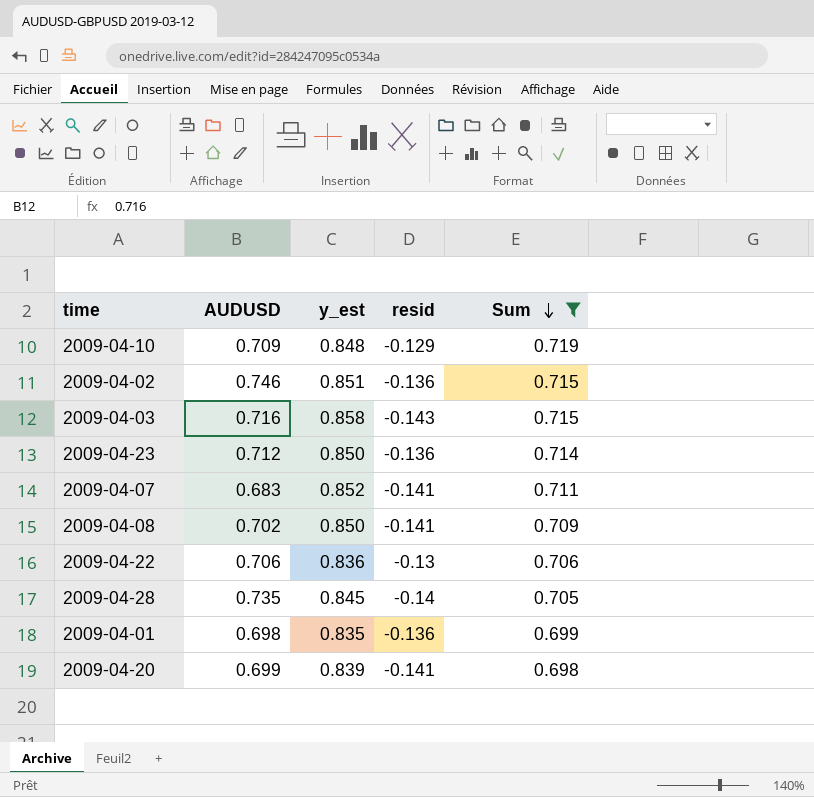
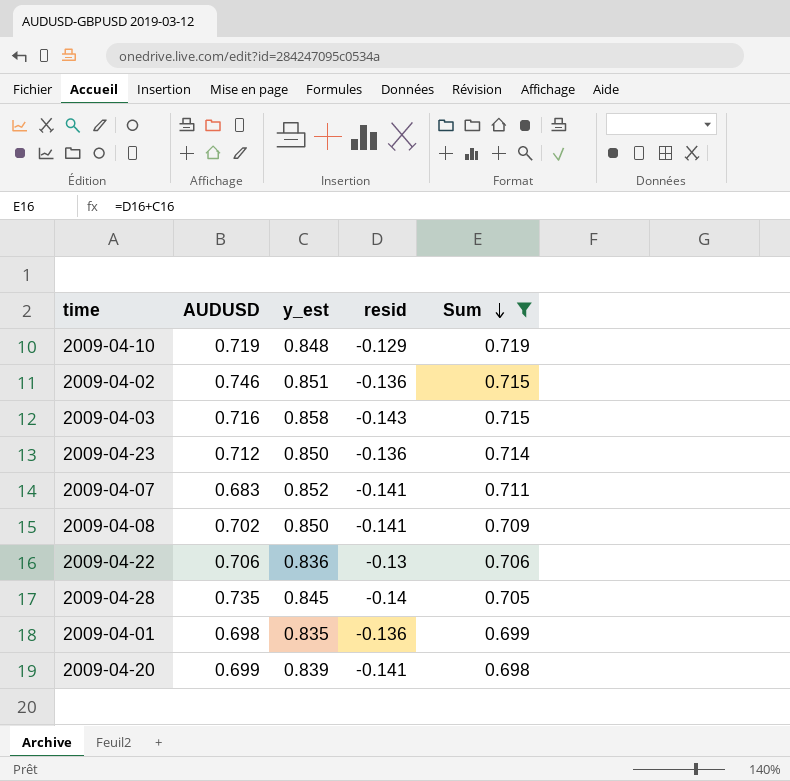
2009-04-10 | AUDUSD: 0.709 -> 0.719

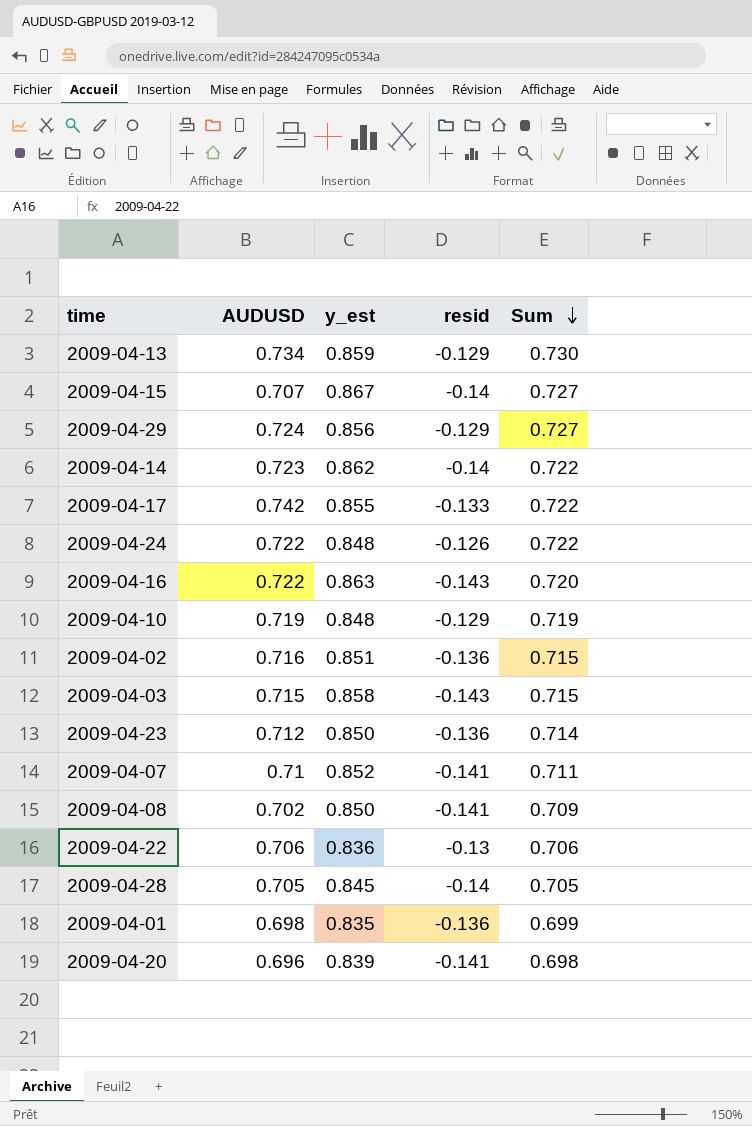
filter: Sum <= 0.719 -> none
2009-04-02 | AUDUSD: 0.746 -> 0.716
2009-04-03 | AUDUSD: 0.716 -> 0.715
2009-04-07 | AUDUSD: 0.683 -> 0.71
2009-04-28 | AUDUSD: 0.735 -> 0.705
2009-04-20 | AUDUSD: 0.699 -> 0.696

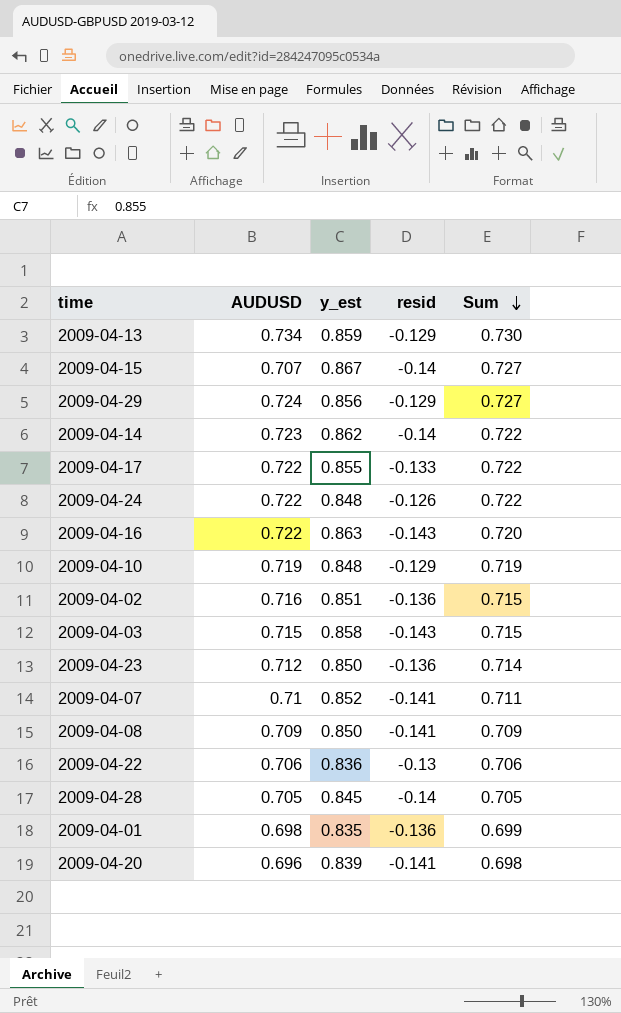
2009-04-17 | AUDUSD: 0.742 -> 0.722
2009-04-08 | AUDUSD: 0.702 -> 0.709

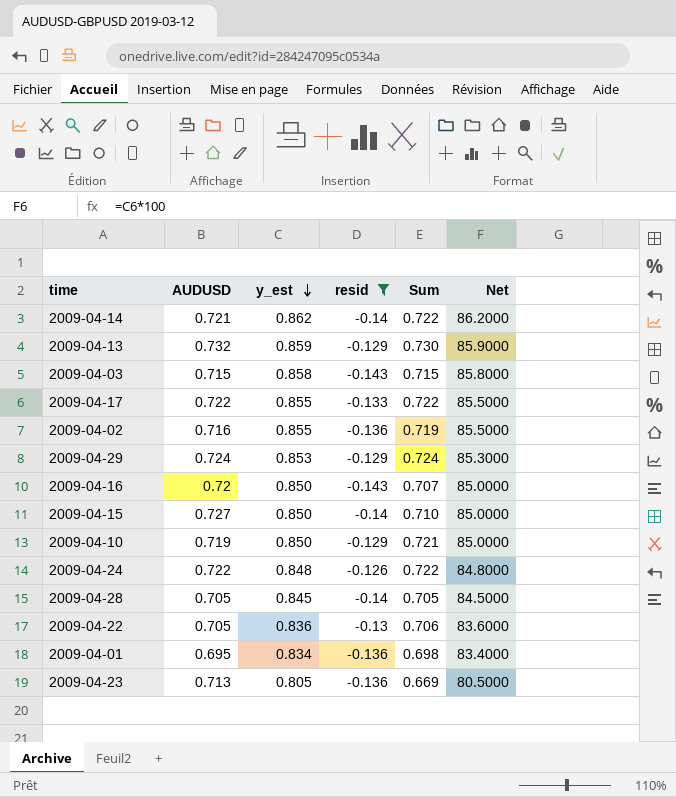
filter: none -> resid != -0.141
row order: Sum descending -> y_est descending
column Net | formula: none -> [y_est] * 100
2009-04-14 | AUDUSD: 0.723 -> 0.721
2009-04-13 | AUDUSD: 0.734 -> 0.732
2009-04-02 | y_est: 0.851 -> 0.855
2009-04-02 | Sum: 0.715 -> 0.719
2009-04-29 | y_est: 0.856 -> 0.853
2009-04-29 | Sum: 0.727 -> 0.724
2009-04-16 | AUDUSD: 0.722 -> 0.72
2009-04-16 | y_est: 0.863 -> 0.850
2009-04-16 | Sum: 0.720 -> 0.707
2009-04-15 | AUDUSD: 0.707 -> 0.727
2009-04-15 | y_est: 0.867 -> 0.850
2009-04-15 | Sum: 0.727 -> 0.710
2009-04-10 | y_est: 0.848 -> 0.850
2009-04-10 | Sum: 0.719 -> 0.721
2009-04-22 | AUDUSD: 0.706 -> 0.705
2009-04-01 | AUDUSD: 0.698 -> 0.695
2009-04-01 | y_est: 0.835 -> 0.834
2009-04-01 | Sum: 0.699 -> 0.698
2009-04-23 | AUDUSD: 0.712 -> 0.713
2009-04-23 | y_est: 0.850 -> 0.805
2009-04-23 | Sum: 0.714 -> 0.669

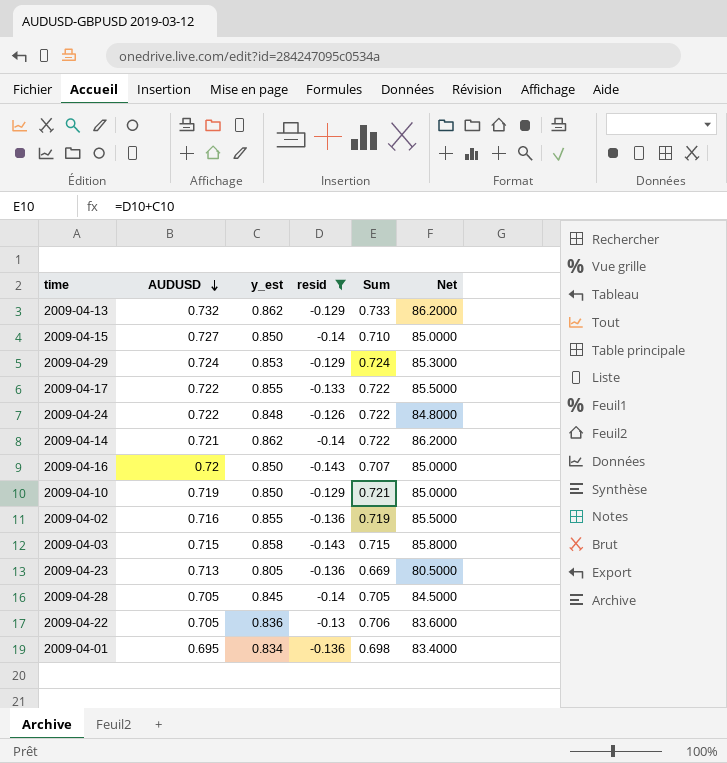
row order: y_est descending -> AUDUSD descending
2009-04-13 | y_est: 0.859 -> 0.862
2009-04-13 | Sum: 0.730 -> 0.733
2009-04-13 | Net: 85.9000 -> 86.2000

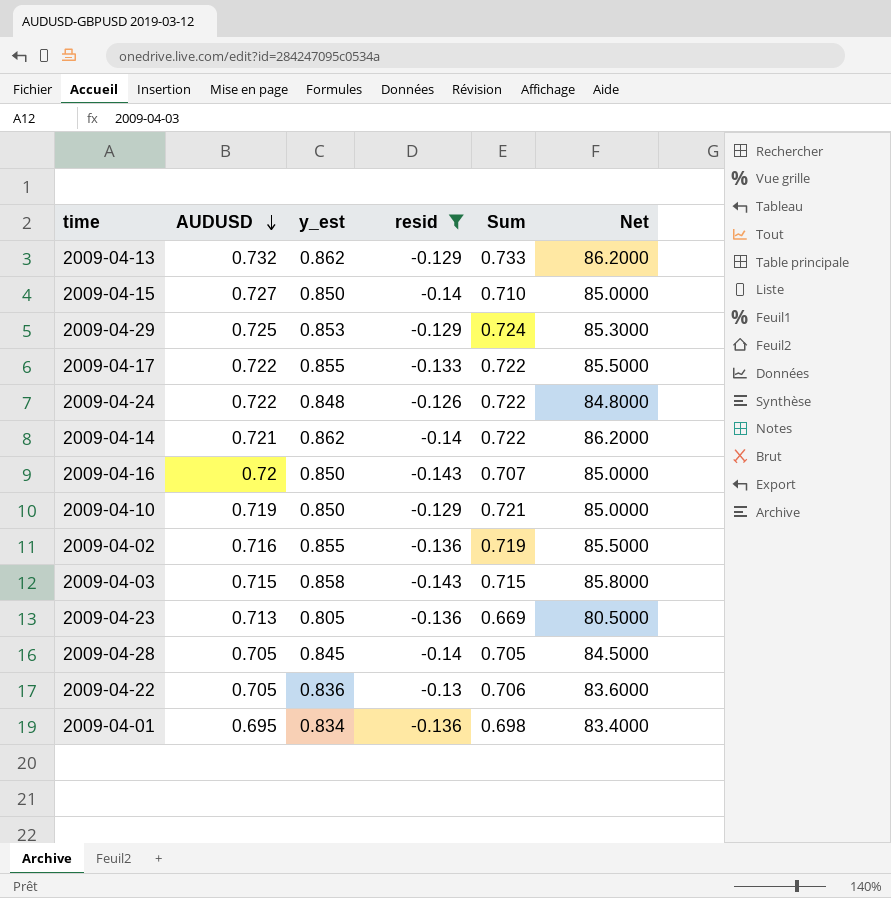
2009-04-29 | AUDUSD: 0.724 -> 0.725

